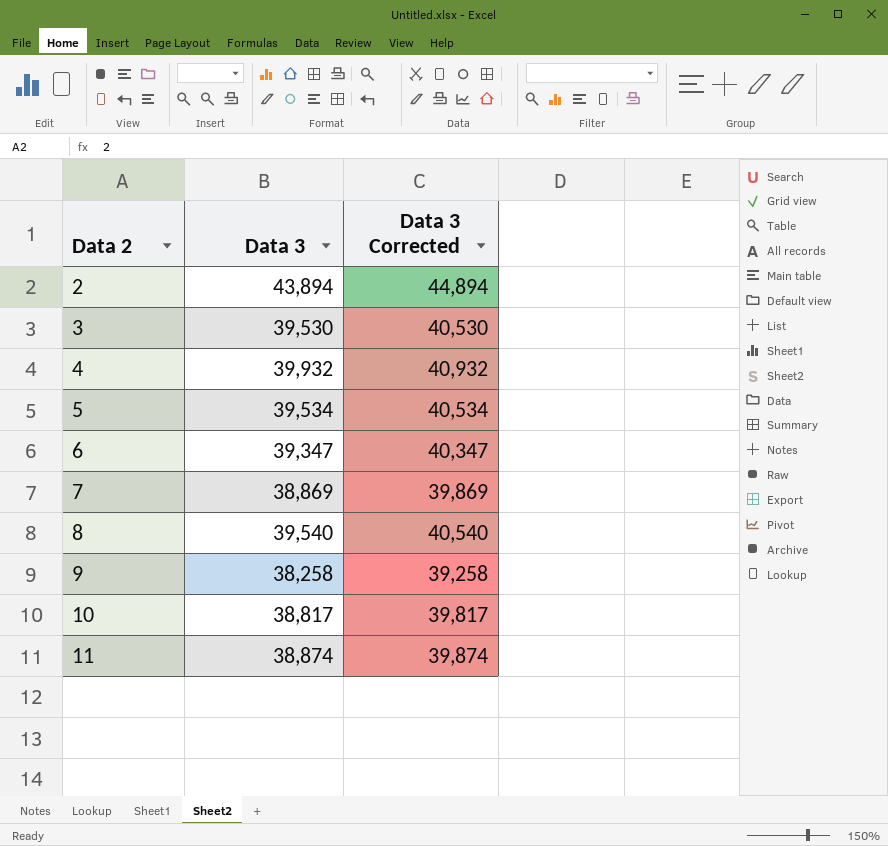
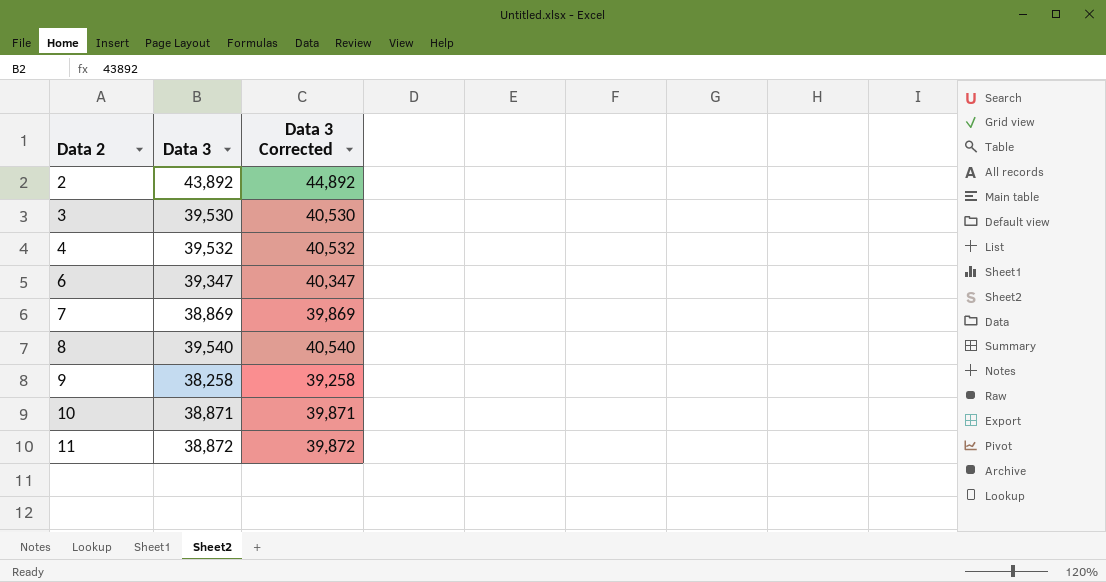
row 5: 39,534 | 40,534 -> none
2 | Data 3: 43,894 -> 43,892
2 | Data 3 Corrected: 44,894 -> 44,892
4 | Data 3: 39,932 -> 39,532
4 | Data 3 Corrected: 40,932 -> 40,532
10 | Data 3: 38,817 -> 38,871
10 | Data 3 Corrected: 39,817 -> 39,871
11 | Data 3: 38,874 -> 38,872
11 | Data 3 Corrected: 39,874 -> 39,872

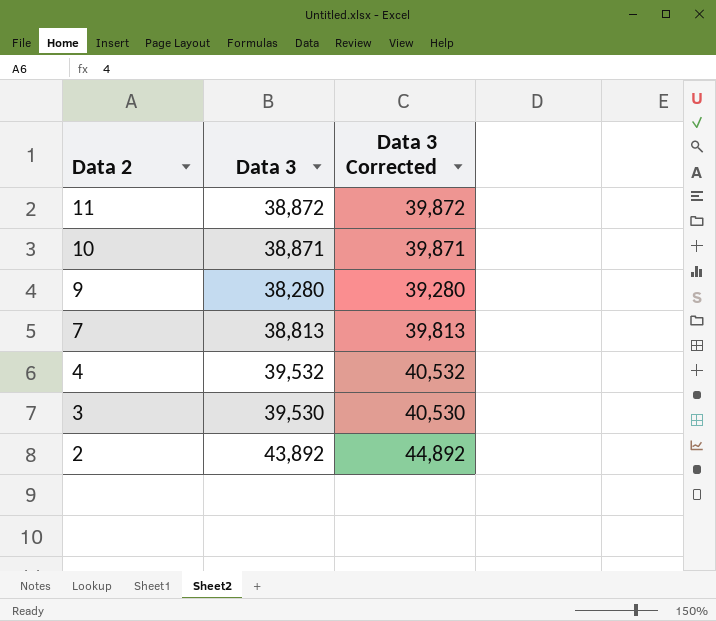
row order: Data 2 ascending -> Data 2 descending
row 6: 39,347 | 40,347 -> none
row 8: 39,540 | 40,540 -> none
9 | Data 3: 38,258 -> 38,280
9 | Data 3 Corrected: 39,258 -> 39,280
7 | Data 3: 38,869 -> 38,813
7 | Data 3 Corrected: 39,869 -> 39,813

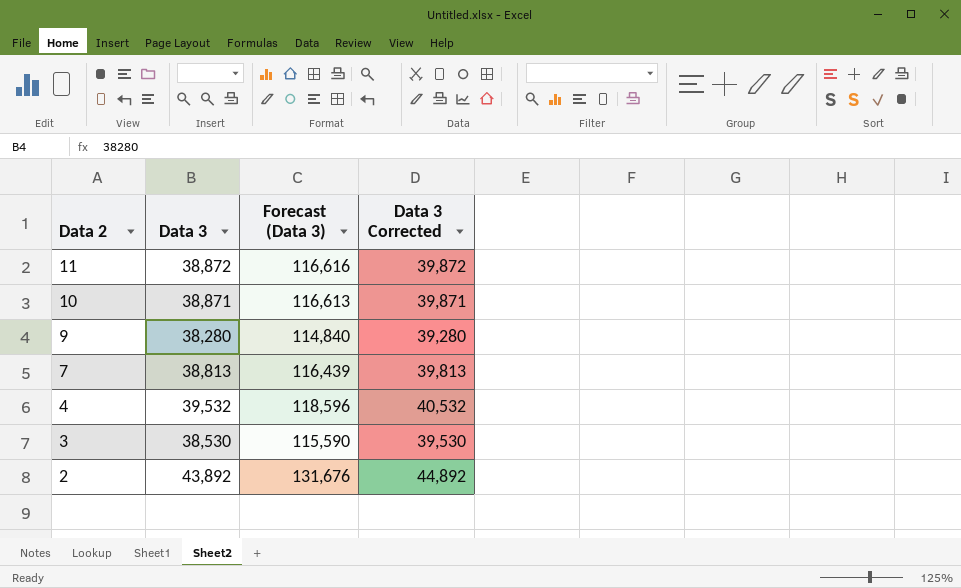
column Forecast (Data 3) | formula: none -> [Data 3] * 3
3 | Data 3: 39,530 -> 38,530
3 | Data 3 Corrected: 40,530 -> 39,530

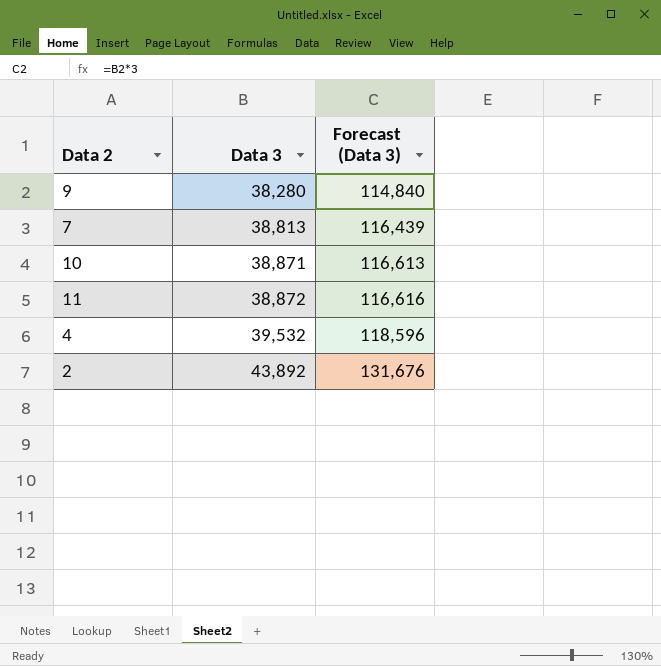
row order: Data 2 descending -> Data 3 ascending
column Data 3 Corrected | formula: [Data 3] + 1000 -> none
row 3: 38,530 | 115,590 | 39,530 -> none

